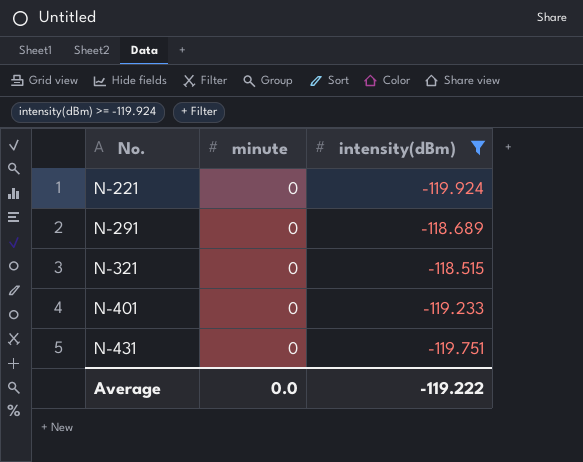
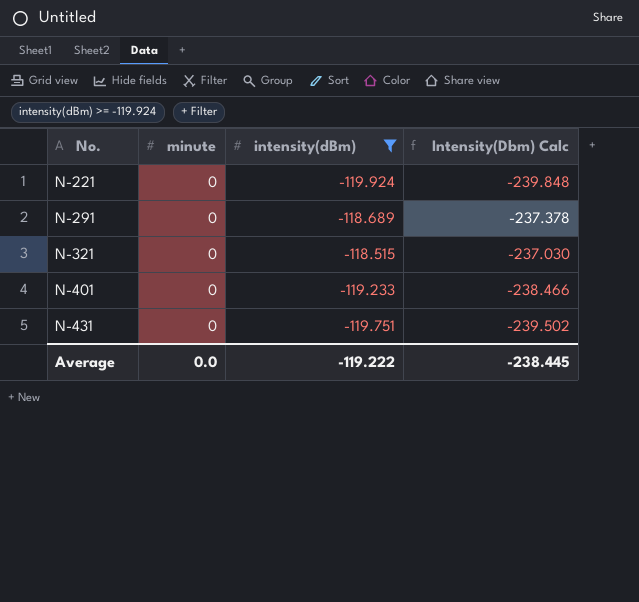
column Intensity(Dbm) Calc | formula: none -> [intensity(dBm)] * 2

